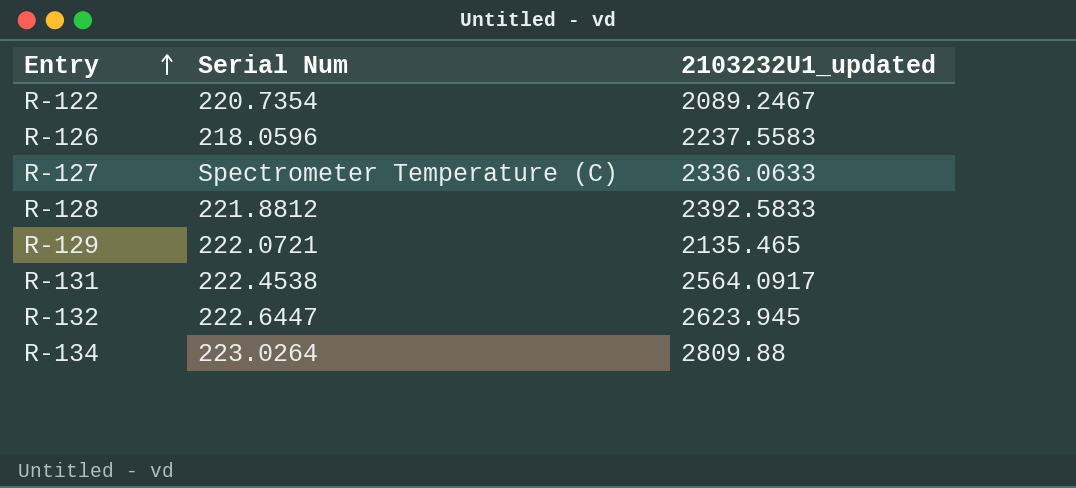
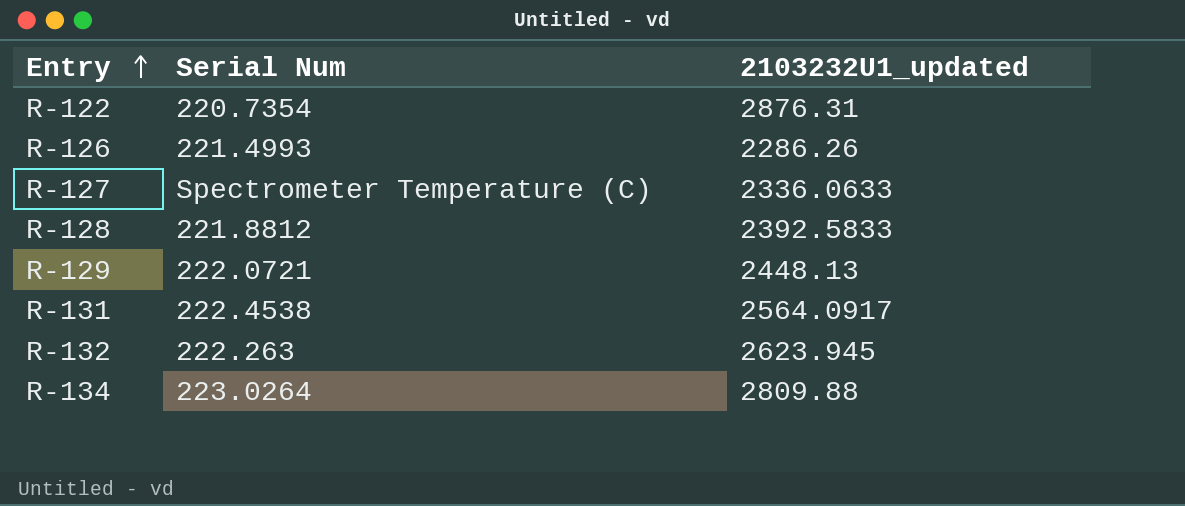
R-122 | 2103232U1_updated: 2089.2467 -> 2876.31
R-126 | Serial Num: 218.0596 -> 221.4993
R-126 | 2103232U1_updated: 2237.5583 -> 2286.26
R-129 | 2103232U1_updated: 2135.465 -> 2448.13
R-132 | Serial Num: 222.6447 -> 222.263

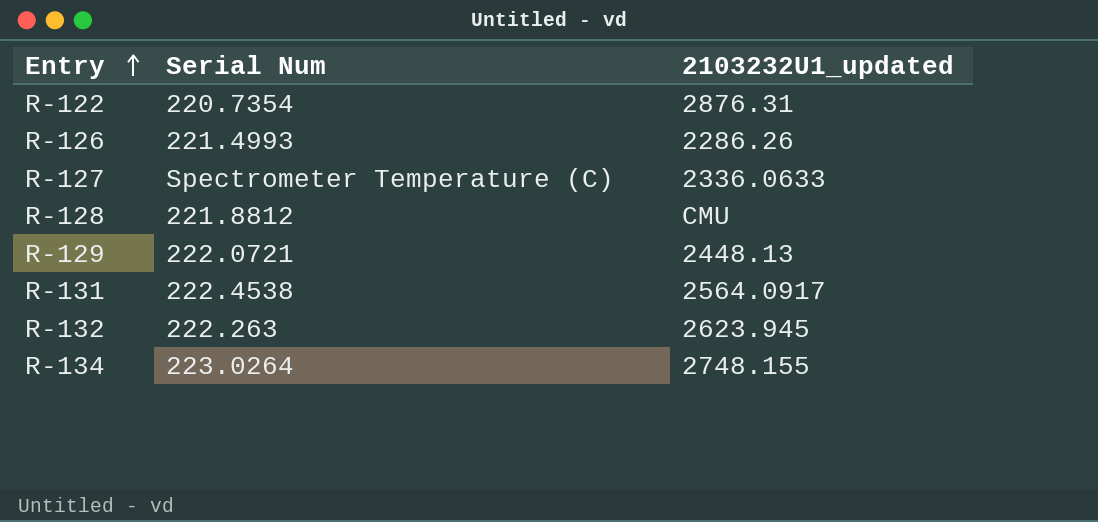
R-128 | 2103232U1_updated: 2392.5833 -> CMU
R-134 | 2103232U1_updated: 2809.88 -> 2748.155

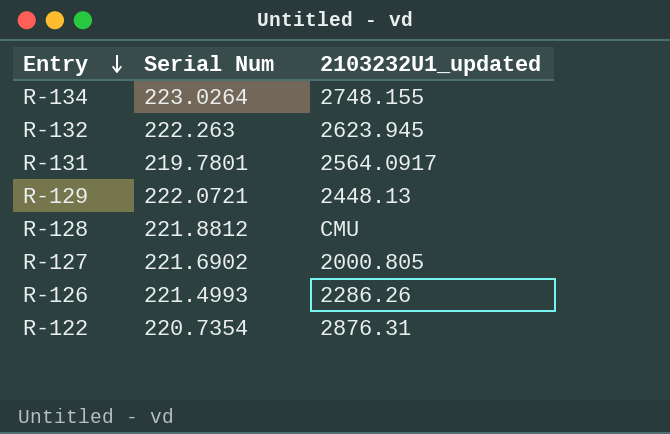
row order: Entry ascending -> Entry descending
R-131 | Serial Num: 222.4538 -> 219.7801
R-127 | Serial Num: Spectrometer Temperature (C) -> 221.6902
R-127 | 2103232U1_updated: 2336.0633 -> 2000.805

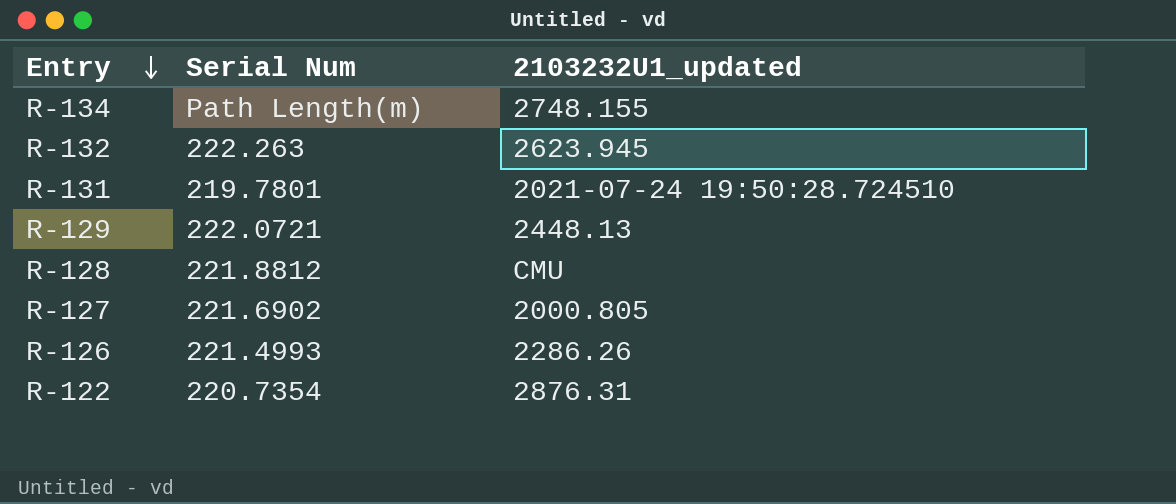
R-134 | Serial Num: 223.0264 -> Path Length(m)
R-131 | 2103232U1_updated: 2564.0917 -> 2021-07-24 19:50:28.724510

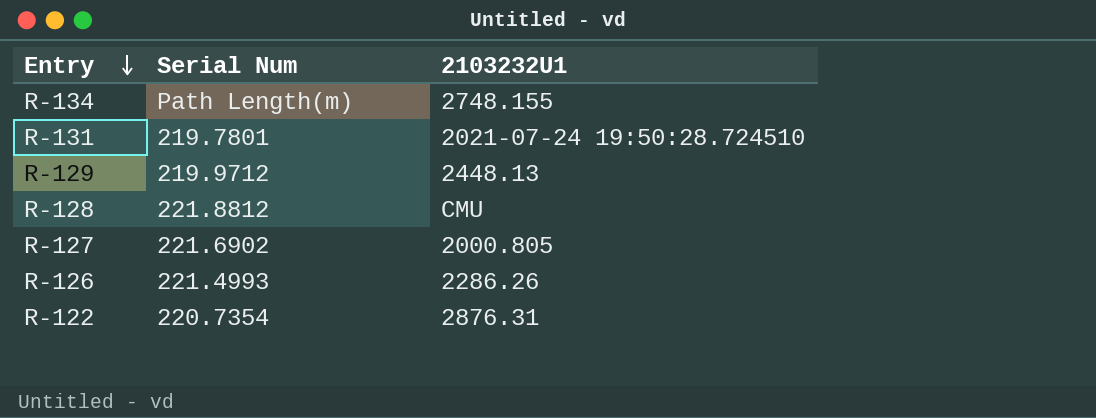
column name: 2103232U1_updated -> 2103232U1
row R-132: 222.263 | 2623.945 -> none
R-129 | Serial Num: 222.0721 -> 219.9712

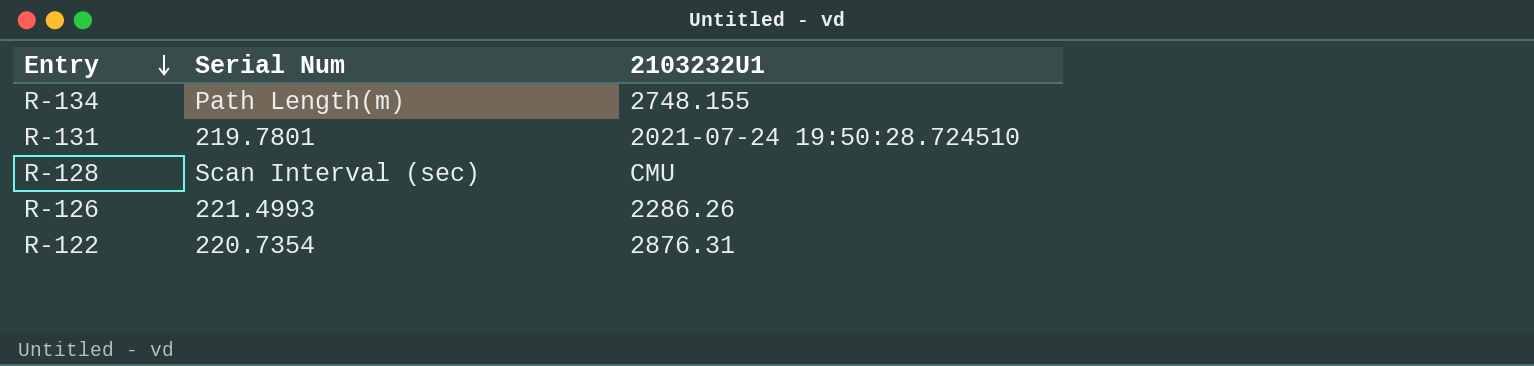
row R-129: 219.9712 | 2448.13 -> none
row R-127: 221.6902 | 2000.805 -> none
R-128 | Serial Num: 221.8812 -> Scan Interval (sec)

